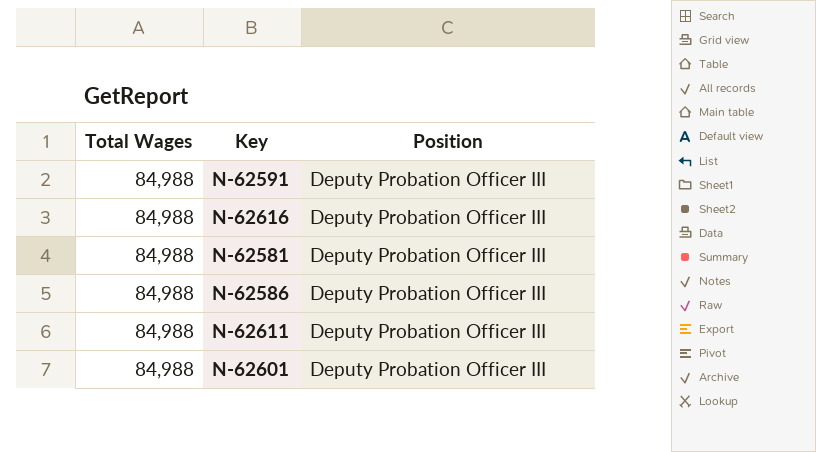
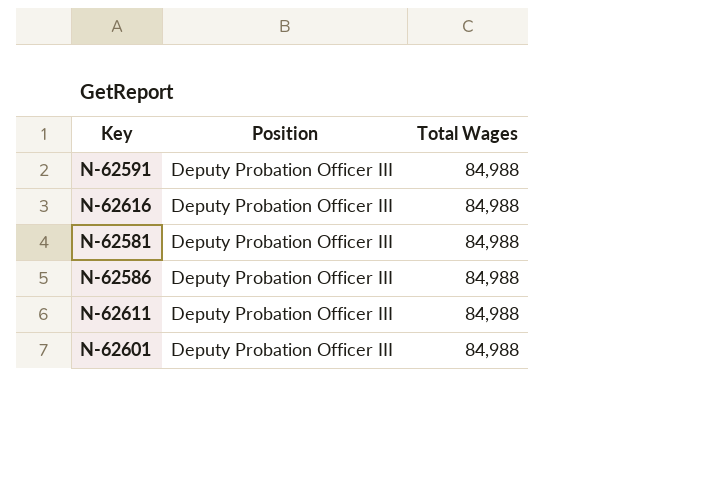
column Total Wages | position: 1 -> 3

